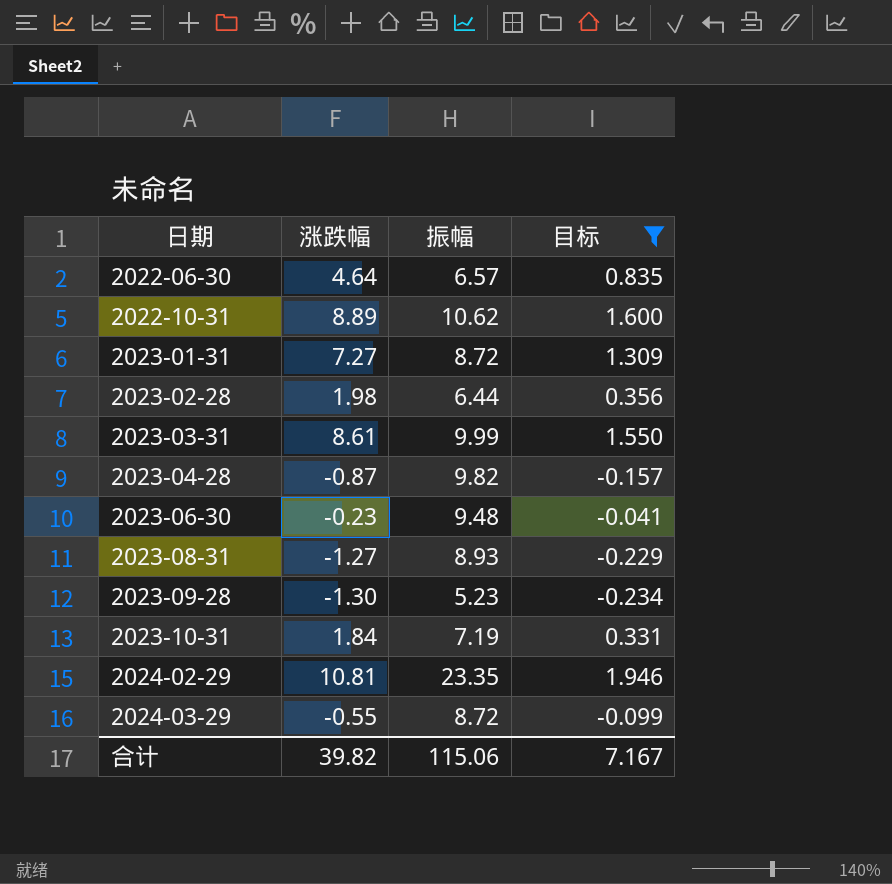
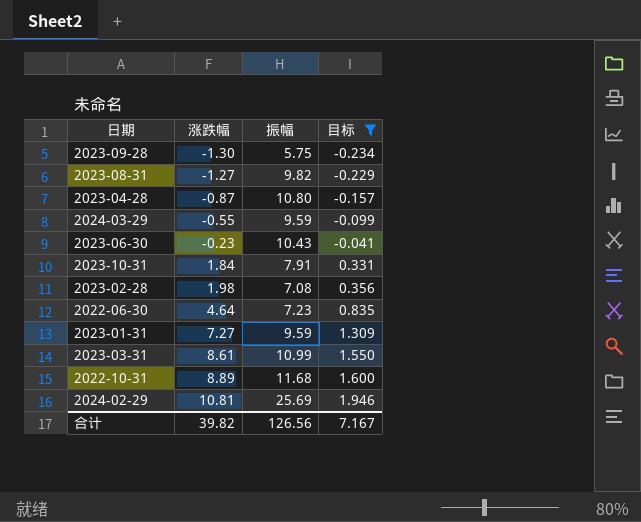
row order: 日期 ascending -> 涨跌幅 ascending
2023-09-28 | 振幅: 5.23 -> 5.75
2023-08-31 | 振幅: 8.93 -> 9.82
2023-04-28 | 振幅: 9.82 -> 10.80
2024-03-29 | 振幅: 8.72 -> 9.59
2023-06-30 | 振幅: 9.48 -> 10.43
2023-10-31 | 振幅: 7.19 -> 7.91
2023-02-28 | 振幅: 6.44 -> 7.08
2022-06-30 | 振幅: 6.57 -> 7.23
2023-01-31 | 振幅: 8.72 -> 9.59
2023-03-31 | 振幅: 9.99 -> 10.99
2022-10-31 | 振幅: 10.62 -> 11.68
2024-02-29 | 振幅: 23.35 -> 25.69
合计 | 振幅: 115.06 -> 126.56

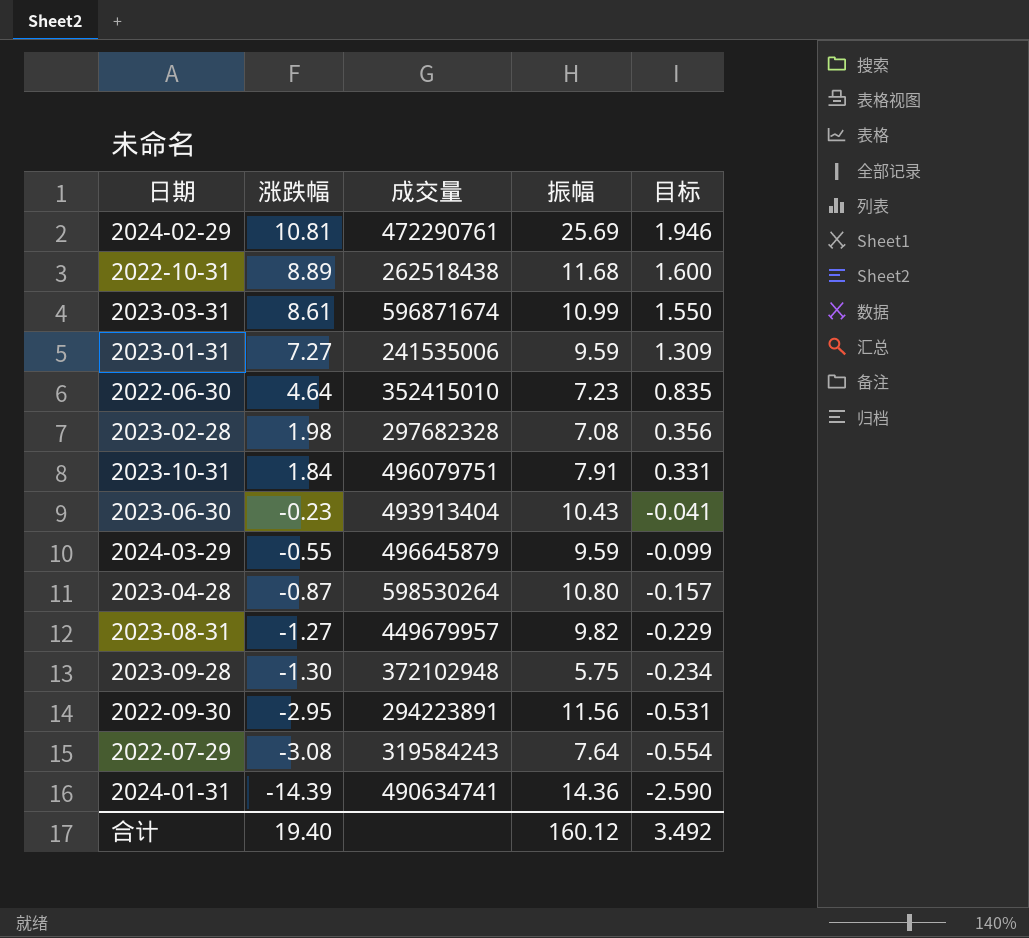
filter: 目标 >= -0.234 -> none
row order: 涨跌幅 ascending -> 涨跌幅 descending
column 成交量 | position: none -> 3
合计 | 涨跌幅: 39.82 -> 19.40
合计 | 振幅: 126.56 -> 160.12
合计 | 目标: 7.167 -> 3.492

